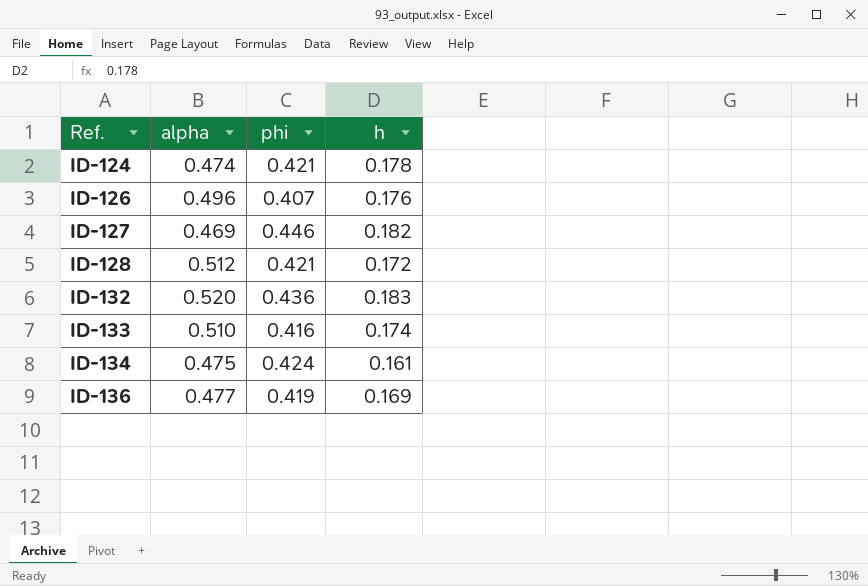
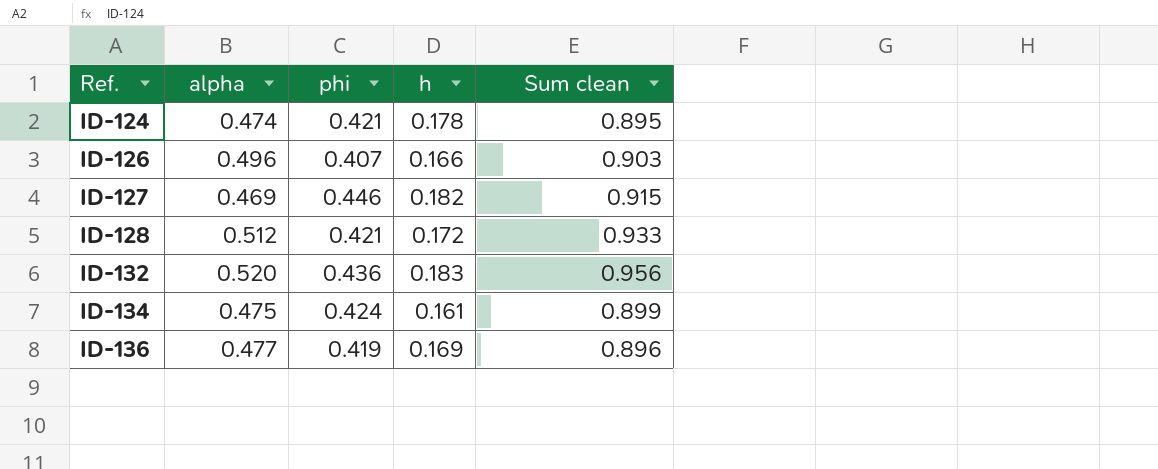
column Sum clean | formula: none -> [alpha] + [phi]
row ID-133: 0.510 | 0.416 | 0.174 -> none
ID-126 | h: 0.176 -> 0.166

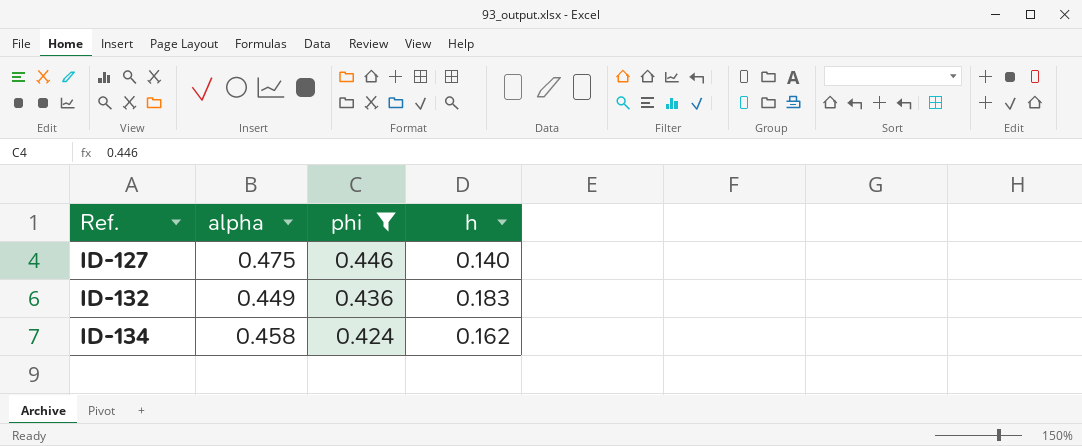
filter: none -> phi >= 0.424
column Sum clean | formula: [alpha] + [phi] -> none
ID-127 | alpha: 0.469 -> 0.475
ID-127 | h: 0.182 -> 0.140
ID-132 | alpha: 0.520 -> 0.449
ID-134 | alpha: 0.475 -> 0.458
ID-134 | h: 0.161 -> 0.162

